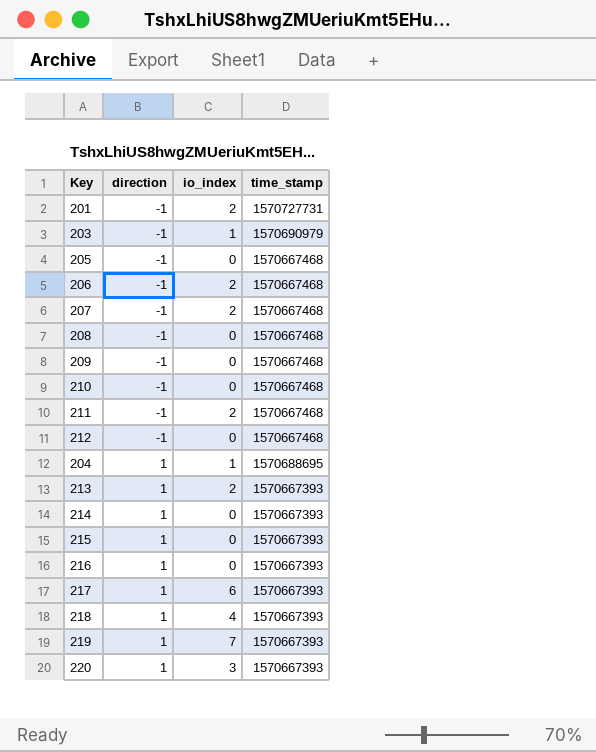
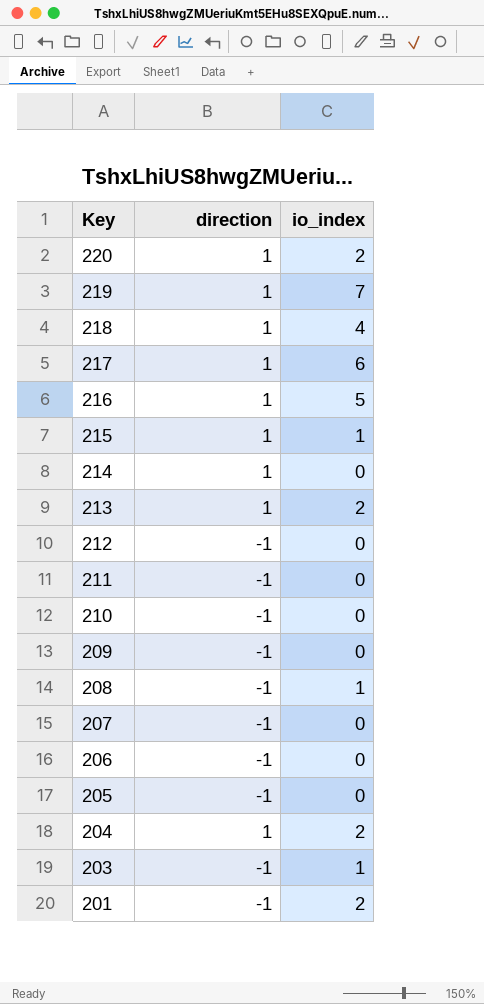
row order: direction ascending -> Key descending
column time_stamp | position: 4 -> none
220 | io_index: 3 -> 2
216 | io_index: 0 -> 5
215 | io_index: 0 -> 1
211 | io_index: 2 -> 0
208 | io_index: 0 -> 1
207 | io_index: 2 -> 0
206 | io_index: 2 -> 0
204 | io_index: 1 -> 2

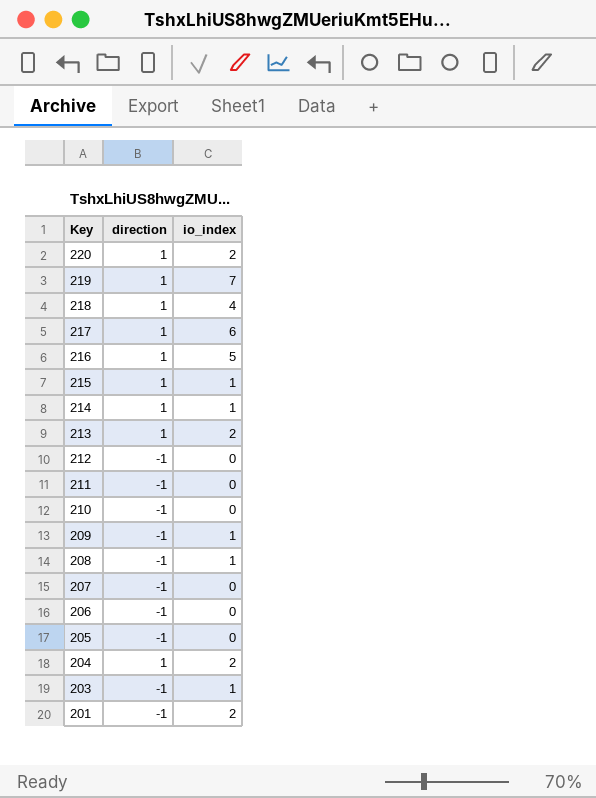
214 | io_index: 0 -> 1
209 | io_index: 0 -> 1

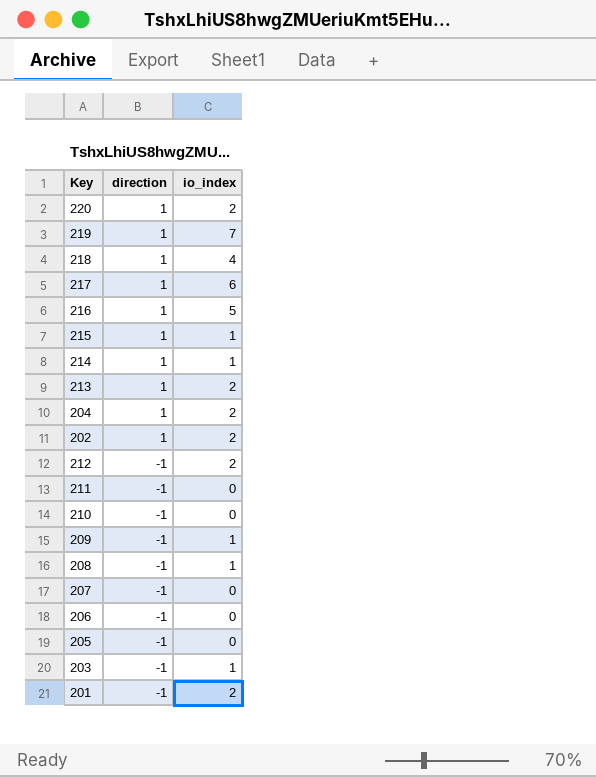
row order: Key descending -> direction descending
row 202: none -> 1 | 2
212 | io_index: 0 -> 2

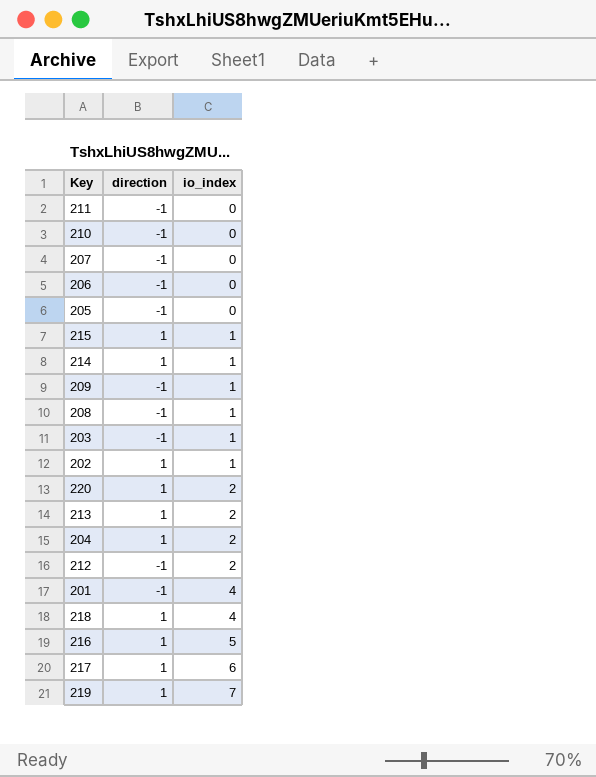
row order: direction descending -> io_index ascending
202 | io_index: 2 -> 1
201 | io_index: 2 -> 4

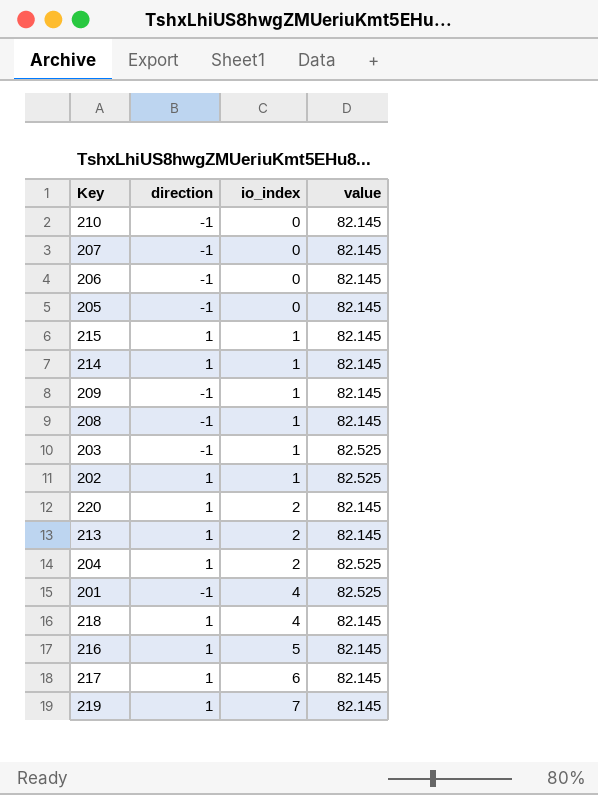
column value | position: none -> 4
row 211: -1 | 0 -> none
row 212: -1 | 2 -> none

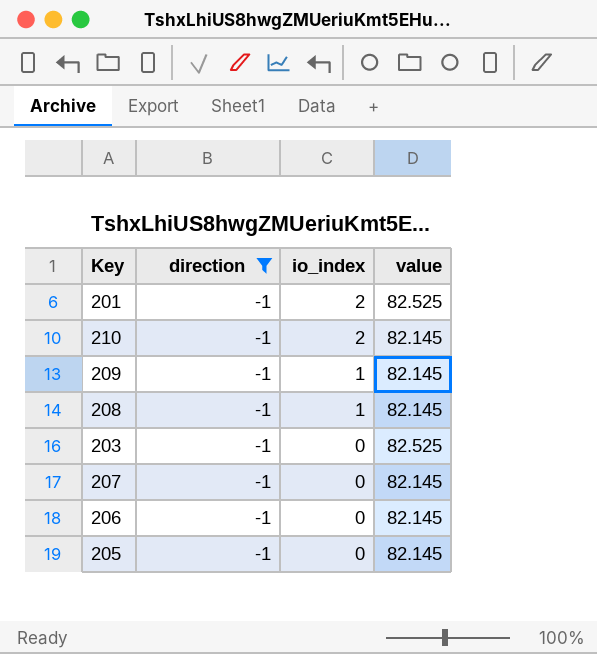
filter: none -> direction = -1
row order: io_index ascending -> io_index descending
201 | io_index: 4 -> 2
210 | io_index: 0 -> 2
203 | io_index: 1 -> 0

